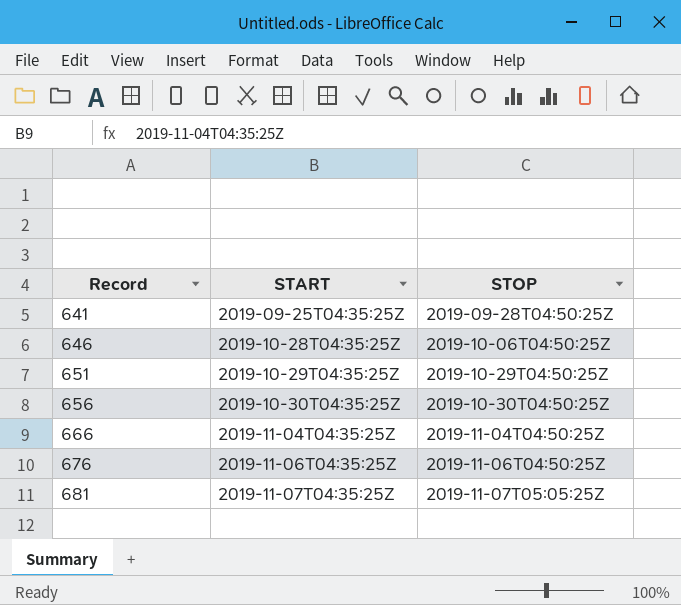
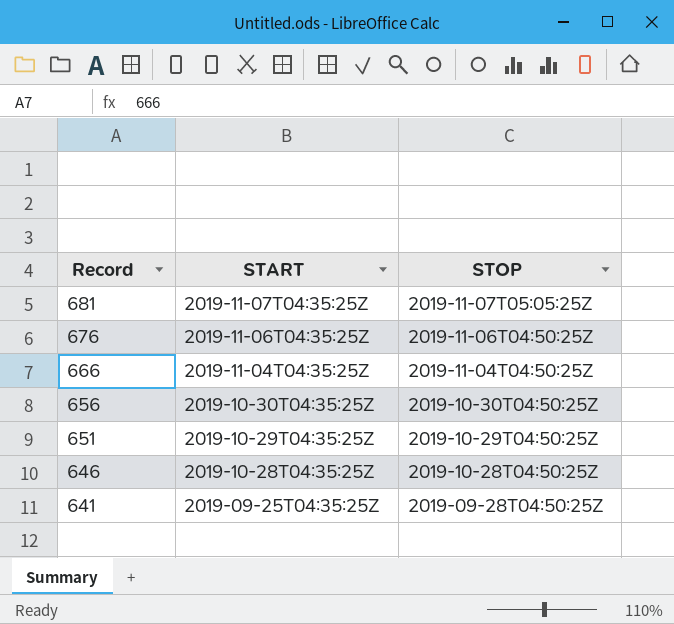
row order: Record ascending -> Record descending
646 | STOP: 2019-10-06T04:50:25Z -> 2019-10-28T04:50:25Z

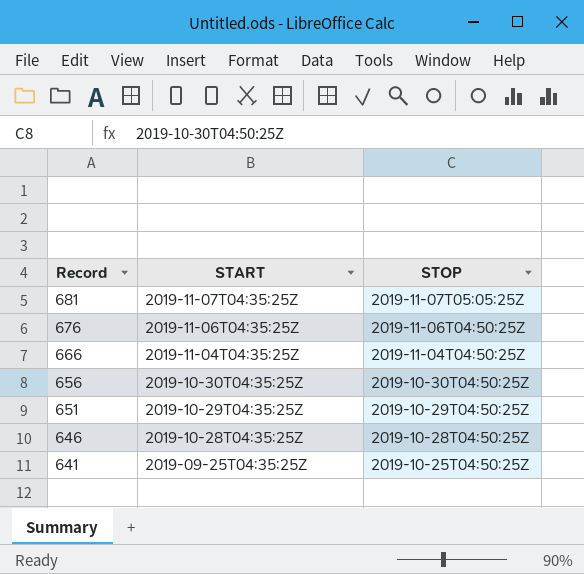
641 | STOP: 2019-09-28T04:50:25Z -> 2019-10-25T04:50:25Z

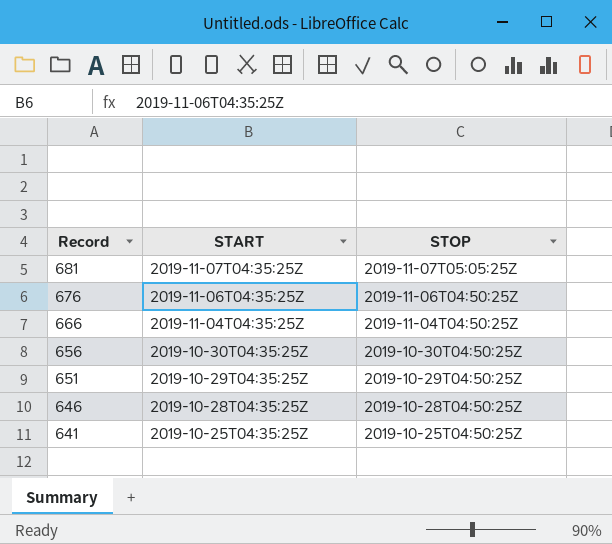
641 | START: 2019-09-25T04:35:25Z -> 2019-10-25T04:35:25Z

